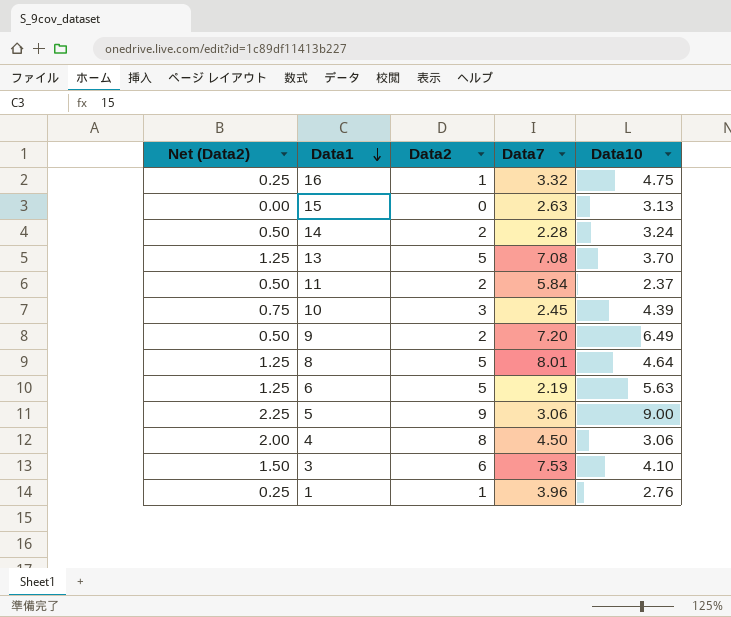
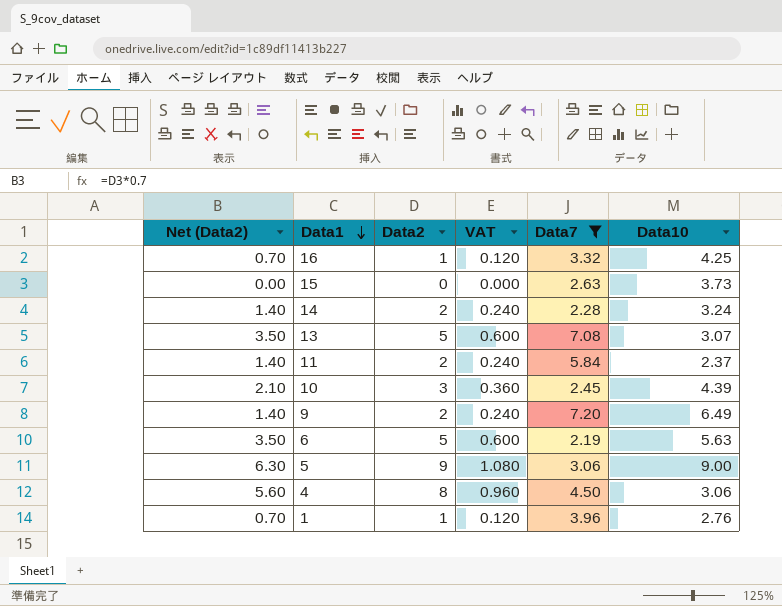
filter: none -> Data7 <= 7.20
column Net (Data2) | formula: [Data2] * 0.25 -> [Data2] * 0.7
column VAT | formula: none -> [Data2] * 0.12
16 | Data10: 4.75 -> 4.25
15 | Data10: 3.13 -> 3.73
13 | Data10: 3.70 -> 3.07

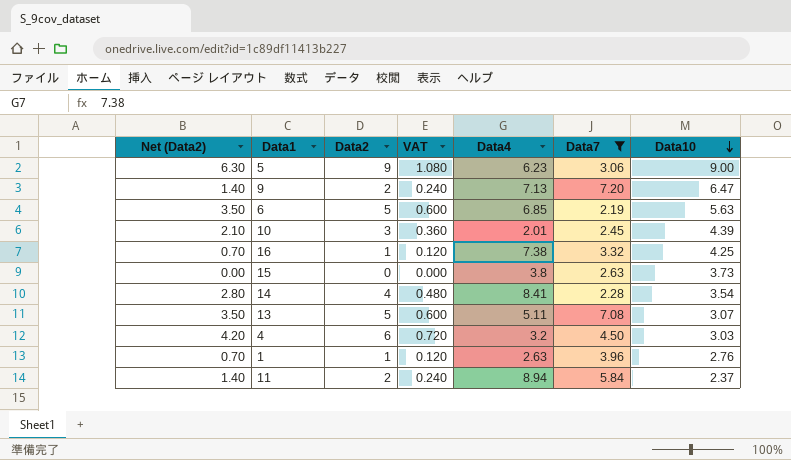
row order: Data1 descending -> Data10 descending
column Data4 | position: none -> 5
9 | Data10: 6.49 -> 6.47
14 | Net (Data2): 1.40 -> 2.80
14 | Data2: 2 -> 4
14 | VAT: 0.240 -> 0.480
14 | Data10: 3.24 -> 3.54
4 | Net (Data2): 5.60 -> 4.20
4 | Data2: 8 -> 6
4 | VAT: 0.960 -> 0.720
4 | Data10: 3.06 -> 3.03

